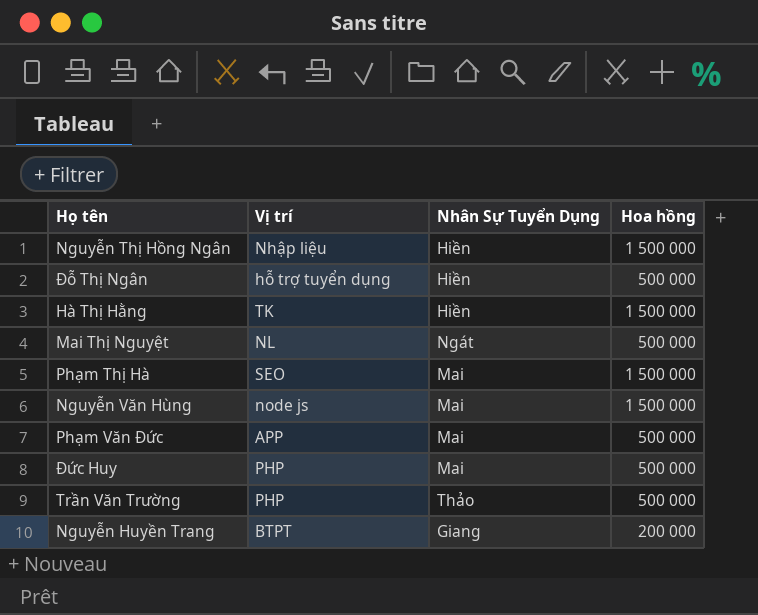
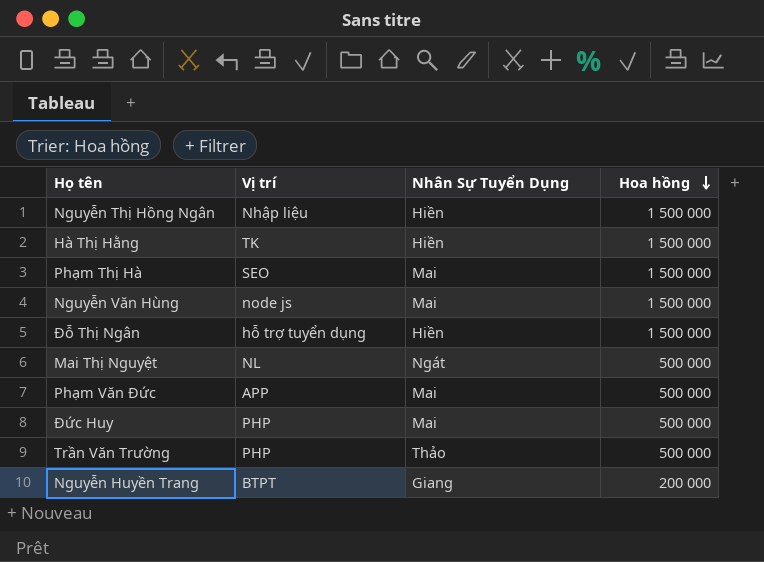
row order: none -> Hoa hồng descending
Đỗ Thị Ngân | Hoa hồng: 500 000 -> 1 500 000

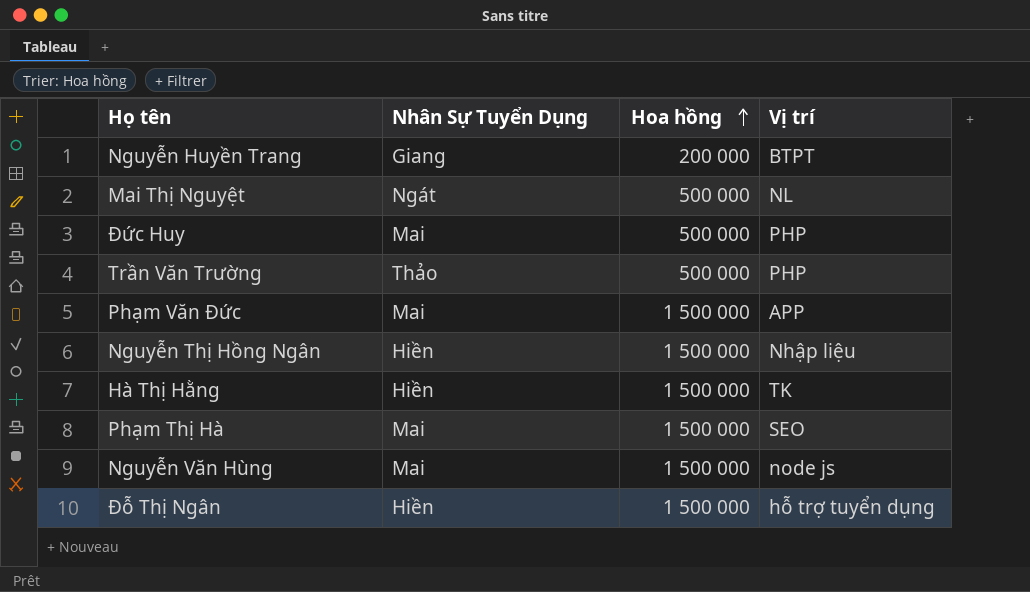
row order: Hoa hồng descending -> Hoa hồng ascending
column Vị trí | position: 2 -> 4
Phạm Văn Đức | Hoa hồng: 500 000 -> 1 500 000

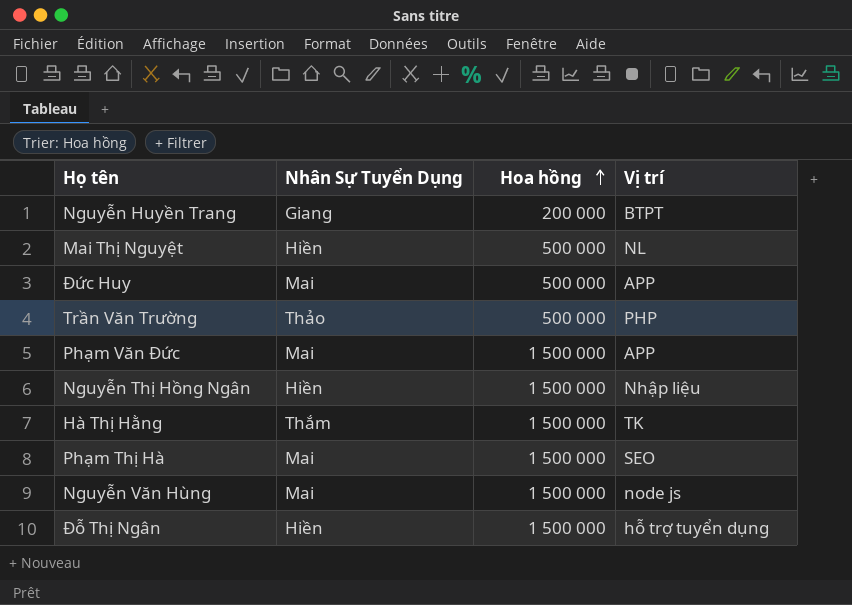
Mai Thị Nguyệt | Nhân Sự Tuyển Dụng: Ngát -> Hiền
Đức Huy | Vị trí: PHP -> APP
Hà Thị Hằng | Nhân Sự Tuyển Dụng: Hiền -> Thắm

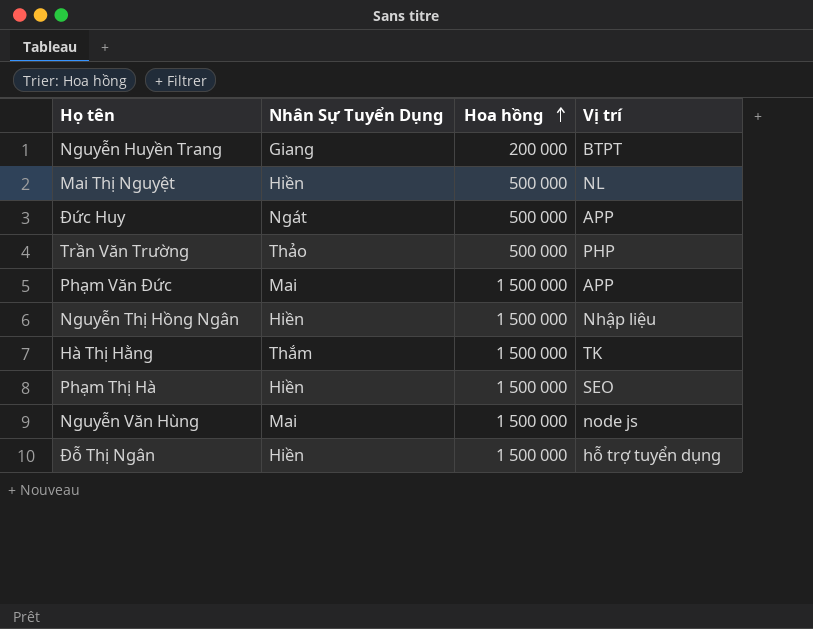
Đức Huy | Nhân Sự Tuyển Dụng: Mai -> Ngát
Phạm Thị Hà | Nhân Sự Tuyển Dụng: Mai -> Hiền

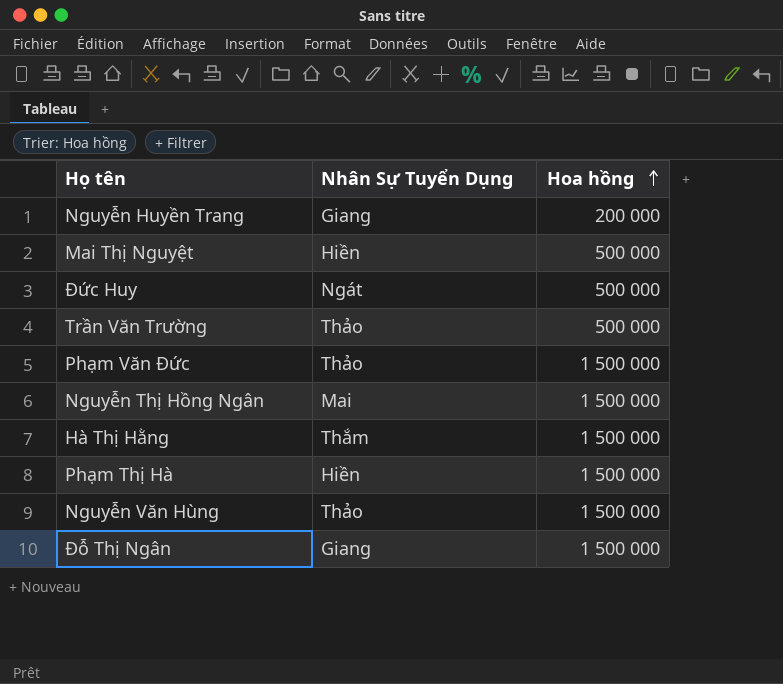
column Vị trí | position: 4 -> none
Phạm Văn Đức | Nhân Sự Tuyển Dụng: Mai -> Thảo
Nguyễn Thị Hồng Ngân | Nhân Sự Tuyển Dụng: Hiền -> Mai
Nguyễn Văn Hùng | Nhân Sự Tuyển Dụng: Mai -> Thảo
Đỗ Thị Ngân | Nhân Sự Tuyển Dụng: Hiền -> Giang

